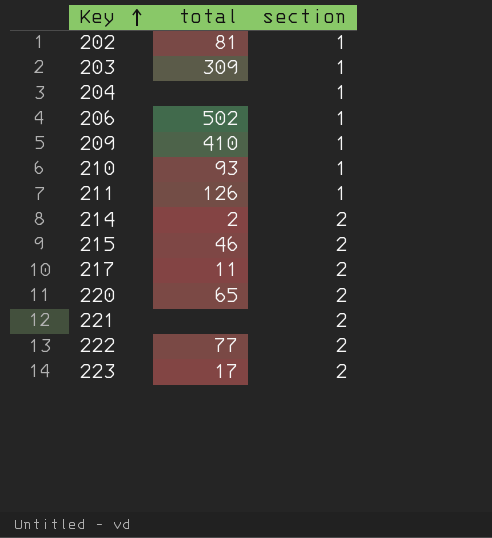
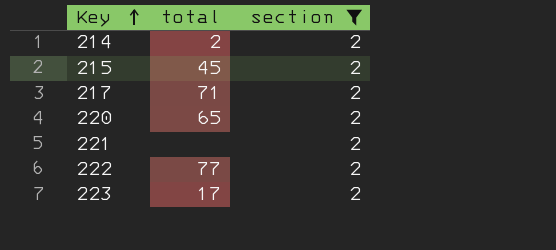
filter: none -> section = 2
215 | total: 46 -> 45
217 | total: 11 -> 71

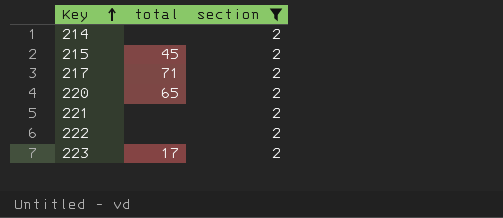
214 | total: 2 -> none
222 | total: 77 -> none

